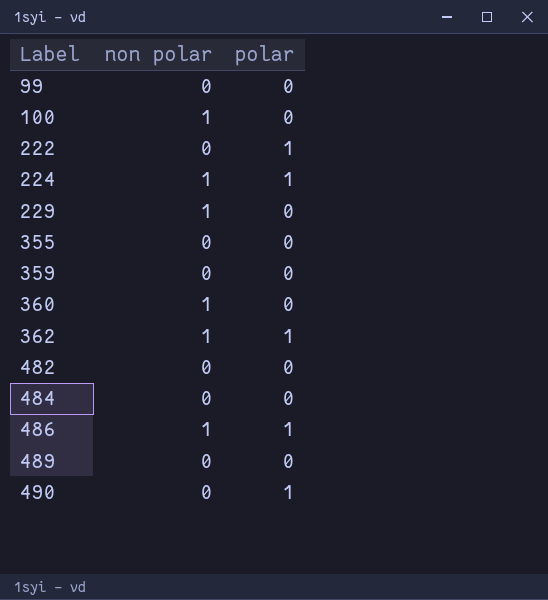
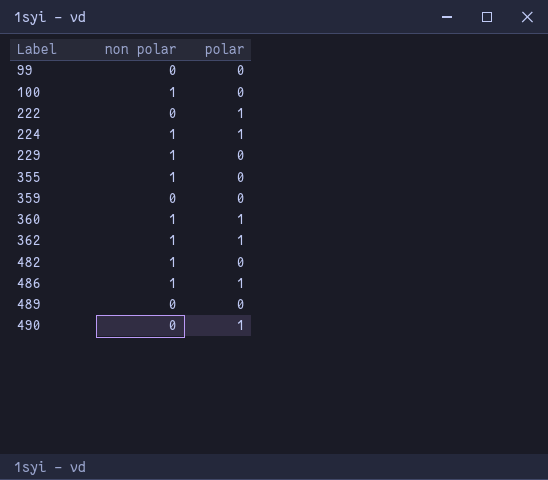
row 484: 0 | 0 -> none
355 | non polar: 0 -> 1
360 | polar: 0 -> 1
482 | non polar: 0 -> 1

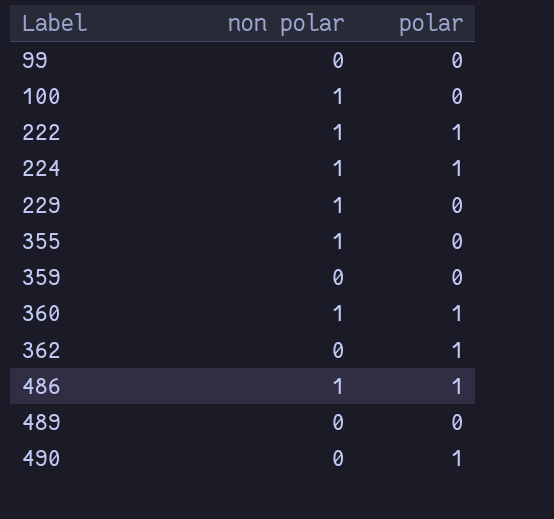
row 482: 1 | 0 -> none
222 | non polar: 0 -> 1
362 | non polar: 1 -> 0

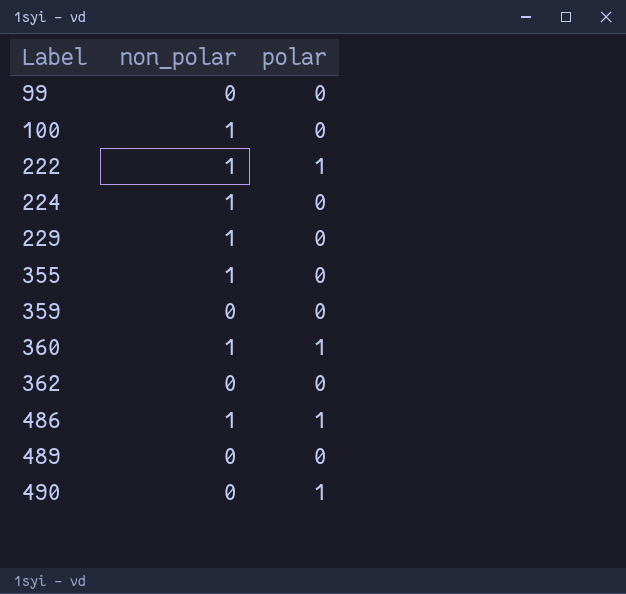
column name: non polar -> non_polar
224 | polar: 1 -> 0
362 | polar: 1 -> 0

